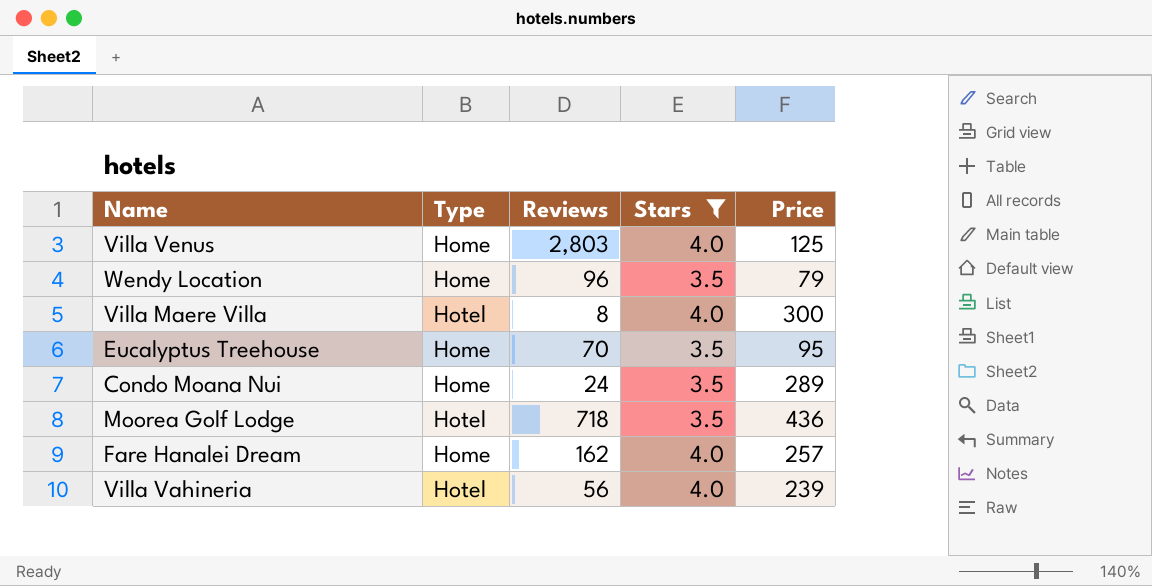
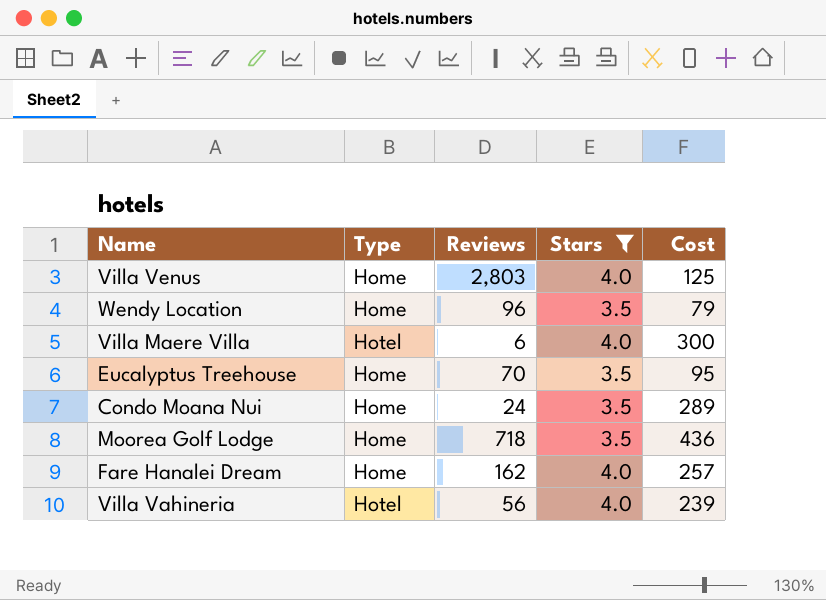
column name: Price -> Cost
Villa Maere Villa | Reviews: 8 -> 6
Moorea Golf Lodge | Type: Hotel -> Home

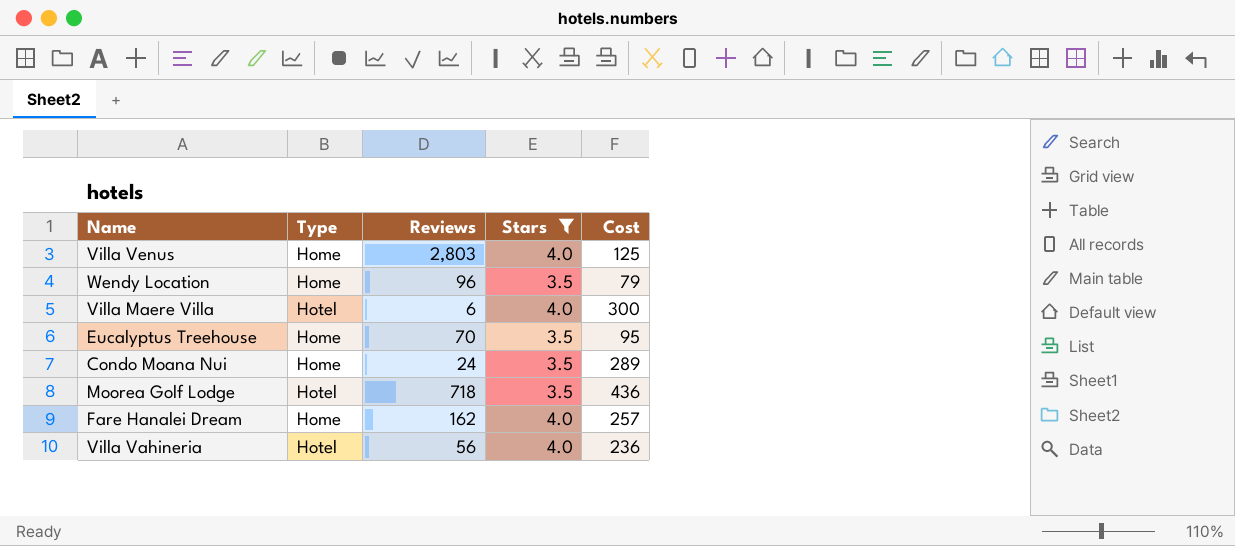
Moorea Golf Lodge | Type: Home -> Hotel
Villa Vahineria | Cost: 239 -> 236

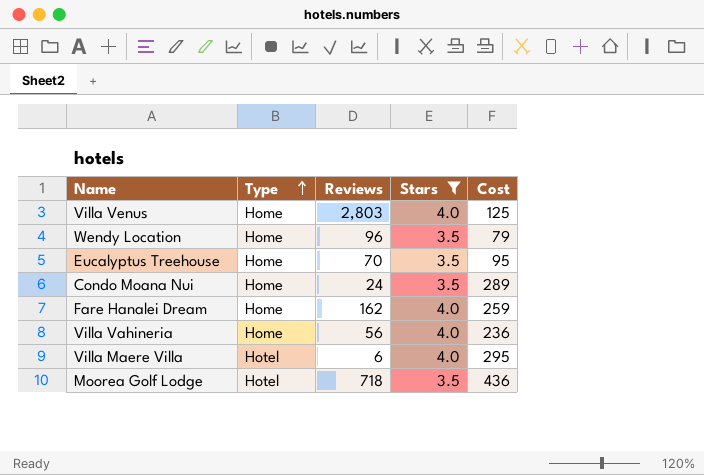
row order: none -> Type ascending
Fare Hanalei Dream | Cost: 257 -> 259
Villa Vahineria | Type: Hotel -> Home
Villa Maere Villa | Cost: 300 -> 295

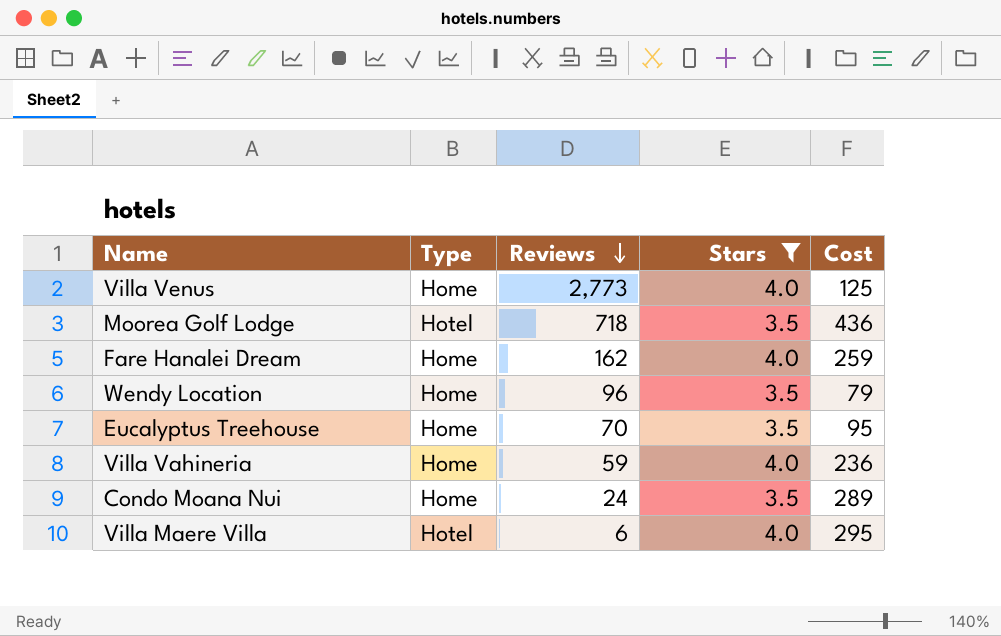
row order: Type ascending -> Reviews descending
Villa Venus | Reviews: 2,803 -> 2,773
Villa Vahineria | Reviews: 56 -> 59

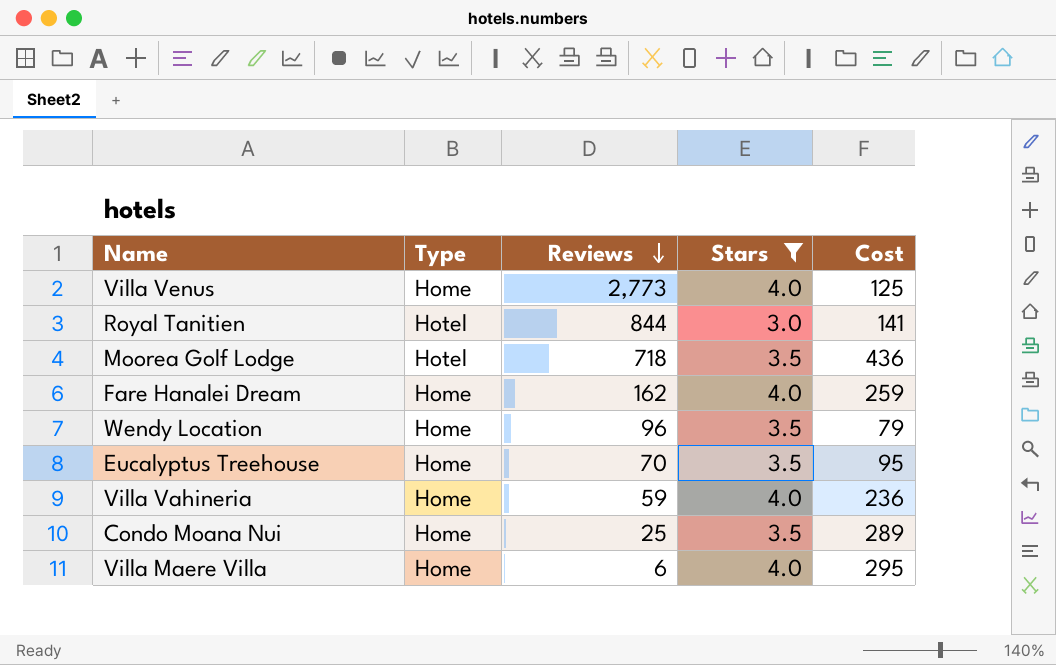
row Royal Tanitien: none -> Hotel | 844 | 3.0 | 141
Condo Moana Nui | Reviews: 24 -> 25
Villa Maere Villa | Type: Hotel -> Home

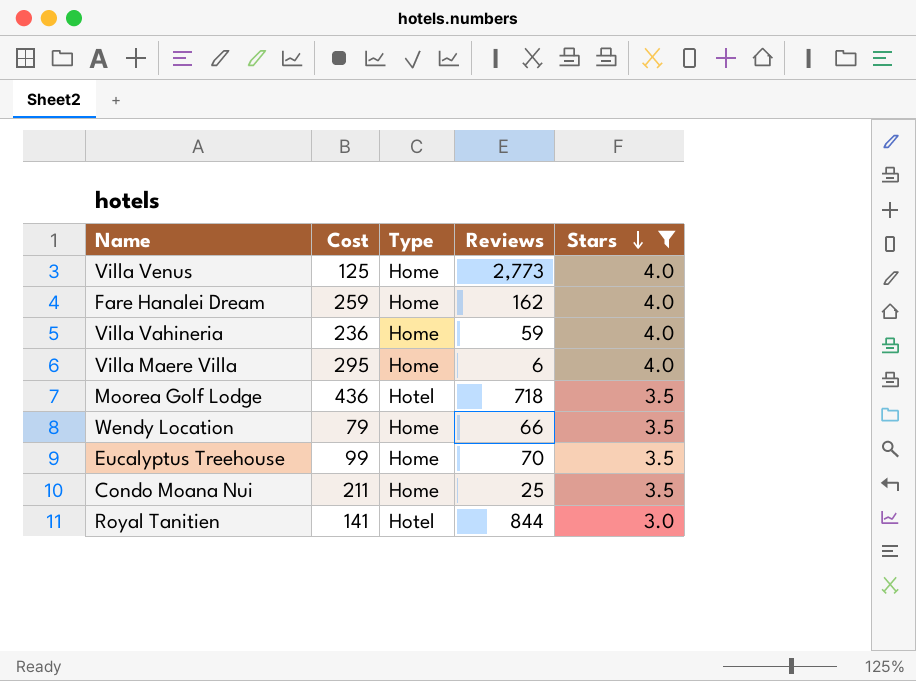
row order: Reviews descending -> Stars descending
column Cost | position: 5 -> 2
Wendy Location | Reviews: 96 -> 66
Eucalyptus Treehouse | Cost: 95 -> 99
Condo Moana Nui | Cost: 289 -> 211

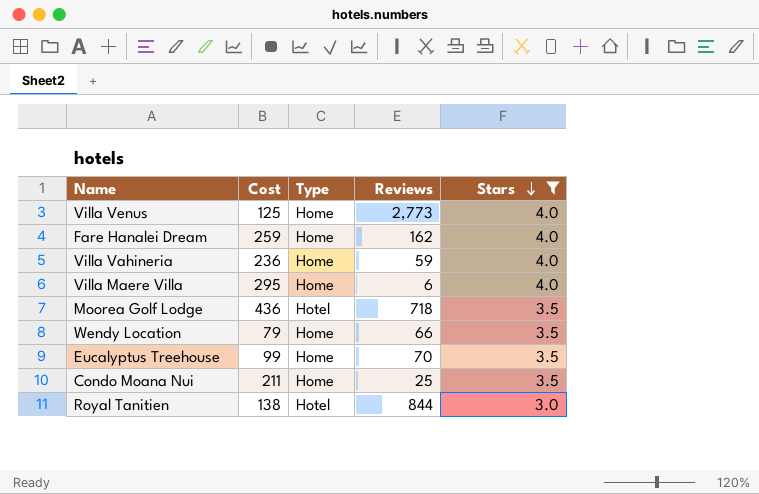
Royal Tanitien | Cost: 141 -> 138

